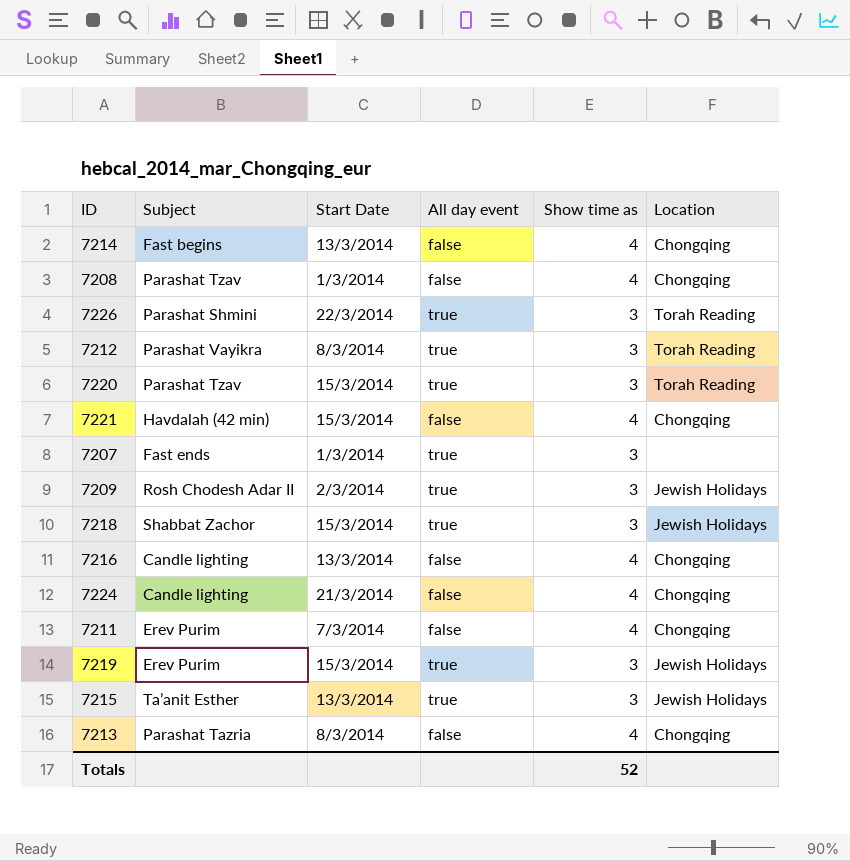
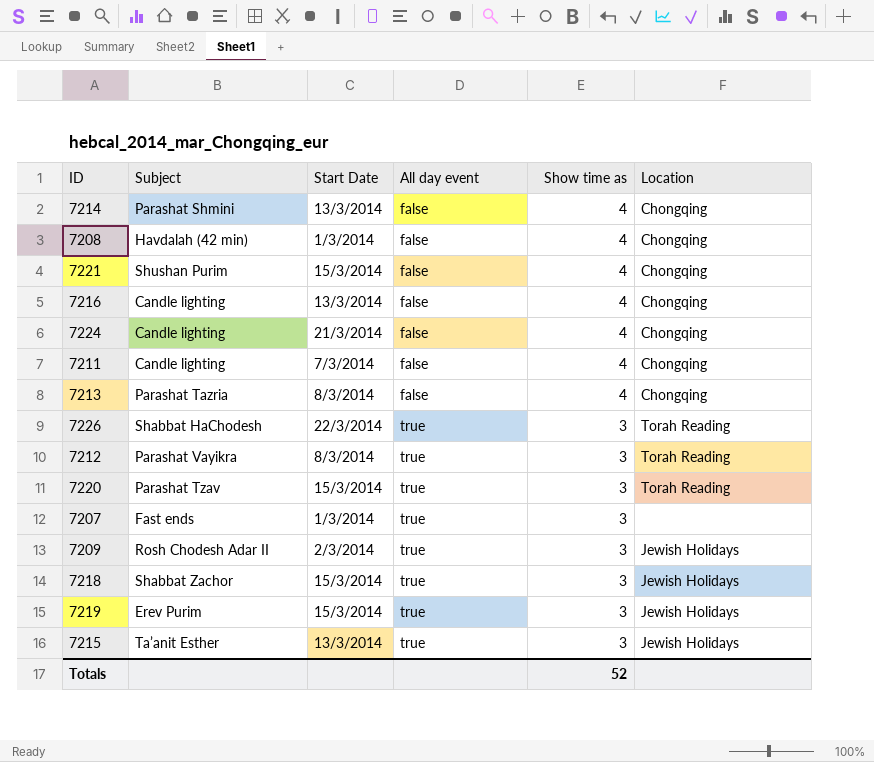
row order: none -> All day event ascending
7214 | Subject: Fast begins -> Parashat Shmini
7208 | Subject: Parashat Tzav -> Havdalah (42 min)
7221 | Subject: Havdalah (42 min) -> Shushan Purim
7211 | Subject: Erev Purim -> Candle lighting
7226 | Subject: Parashat Shmini -> Shabbat HaChodesh

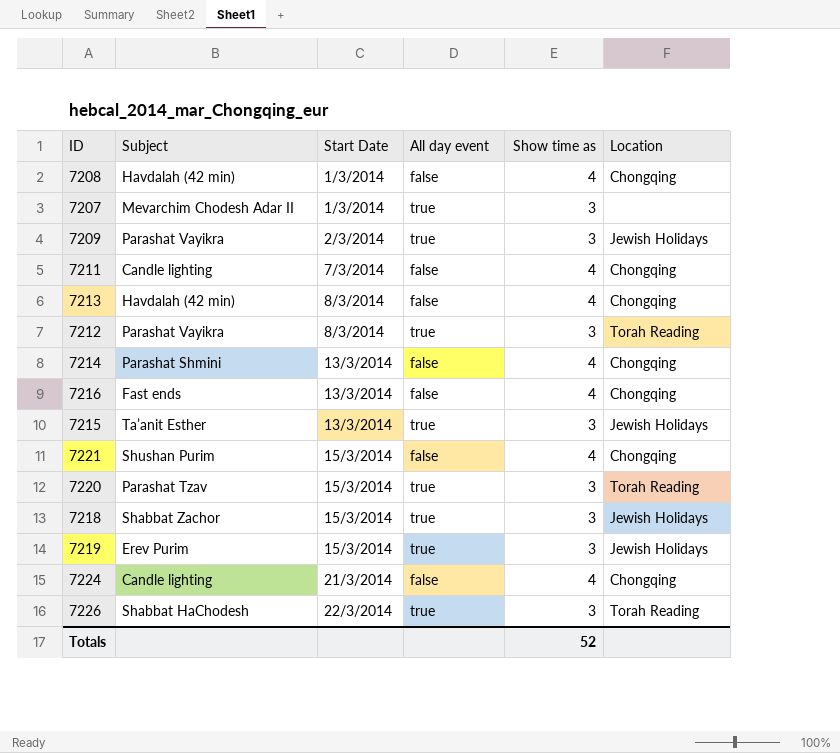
row order: All day event ascending -> Start Date ascending
7207 | Subject: Fast ends -> Mevarchim Chodesh Adar II
7209 | Subject: Rosh Chodesh Adar II -> Parashat Vayikra
7213 | Subject: Parashat Tazria -> Havdalah (42 min)
7216 | Subject: Candle lighting -> Fast ends

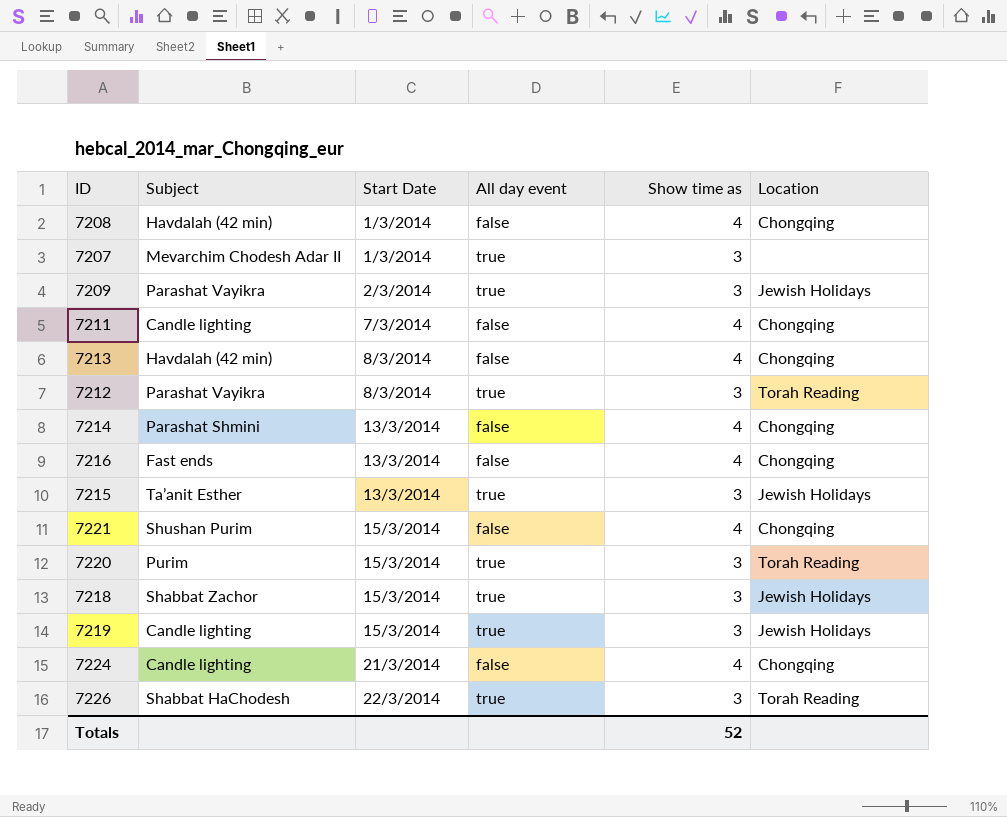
7220 | Subject: Parashat Tzav -> Purim
7219 | Subject: Erev Purim -> Candle lighting

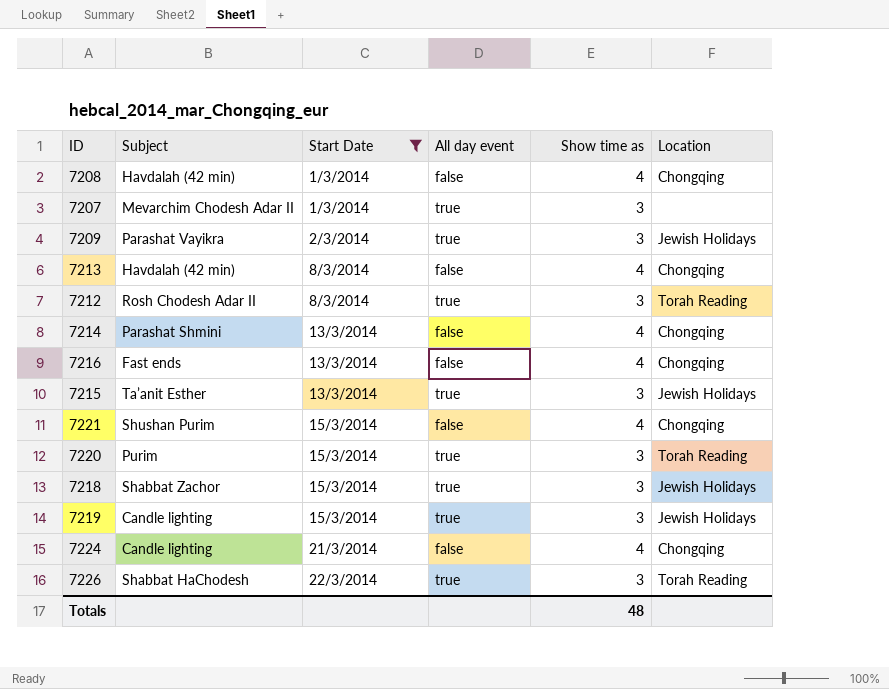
filter: none -> Start Date != 7/3/2014
7212 | Subject: Parashat Vayikra -> Rosh Chodesh Adar II
Totals | Show time as: 52 -> 48

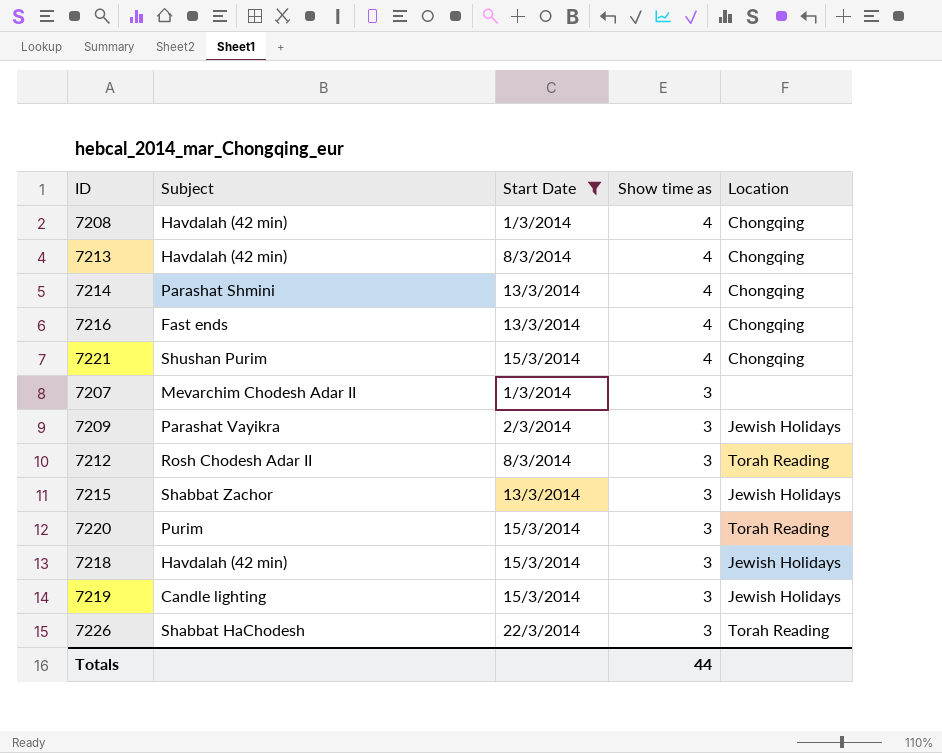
row order: Start Date ascending -> Show time as descending
column All day event | position: 4 -> none
row 7224: Candle lighting | 21/3/2014 | false | 4 | Chongqing -> none
7215 | Subject: Ta’anit Esther -> Shabbat Zachor
7218 | Subject: Shabbat Zachor -> Havdalah (42 min)
Totals | Show time as: 48 -> 44

